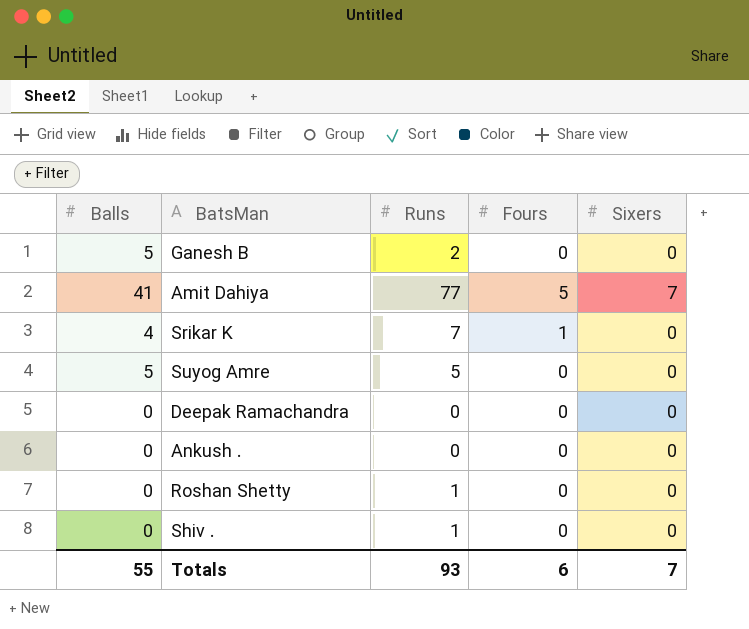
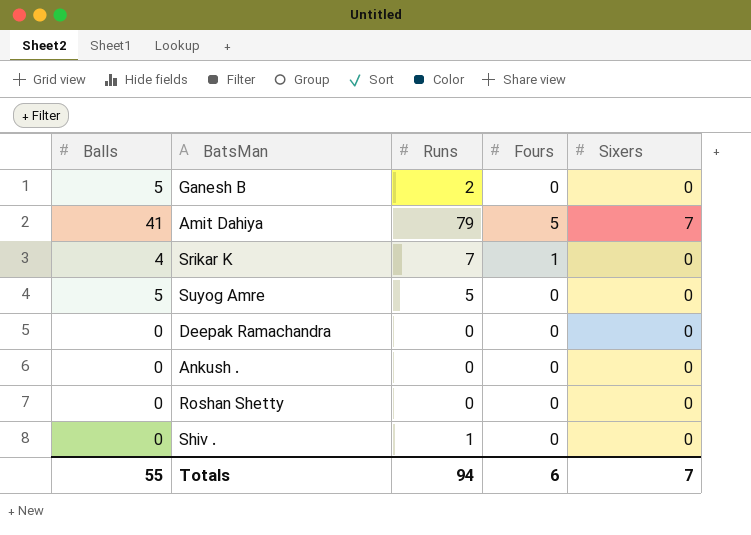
Amit Dahiya | Runs: 77 -> 79
Roshan Shetty | Runs: 1 -> 0
Totals | Runs: 93 -> 94

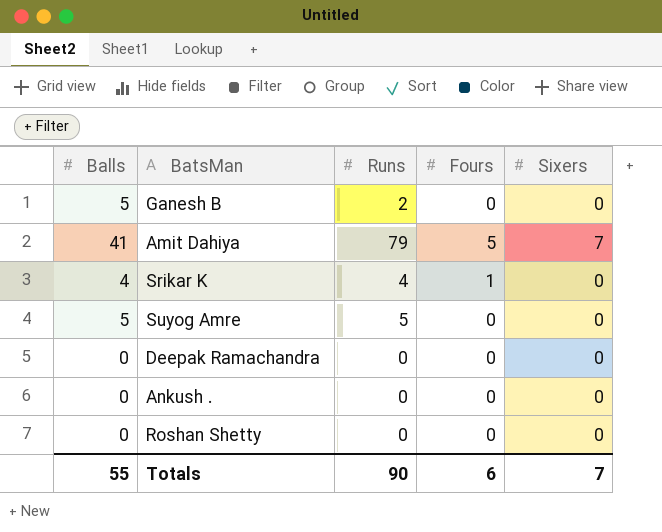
row Shiv .: 0 | 1 | 0 | 0 -> none
Srikar K | Runs: 7 -> 4
Totals | Runs: 94 -> 90

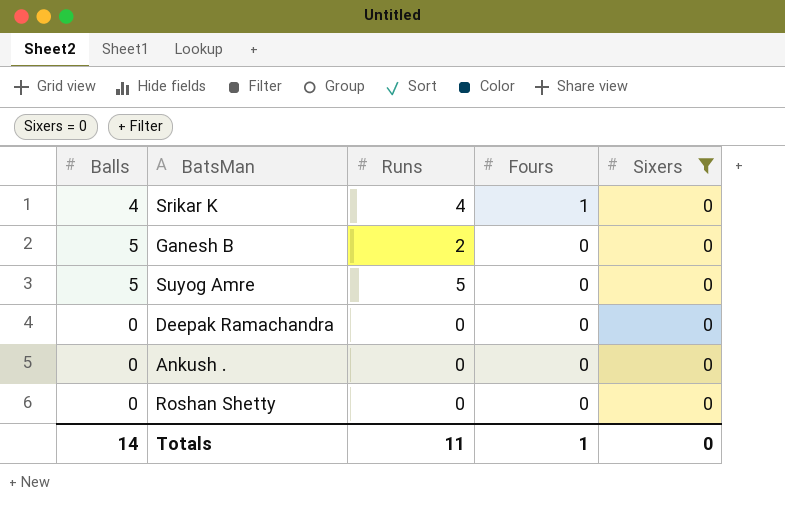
filter: none -> Sixers = 0
row order: none -> Fours descending
Totals | Balls: 55 -> 14
Totals | Runs: 90 -> 11
Totals | Fours: 6 -> 1
Totals | Sixers: 7 -> 0

